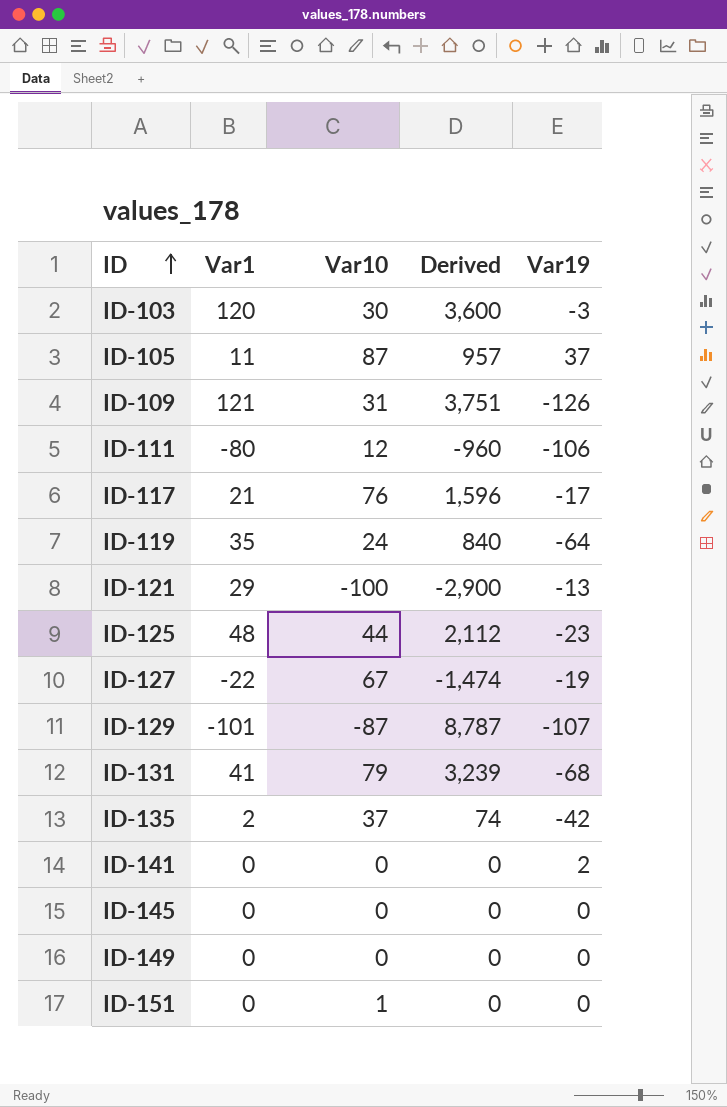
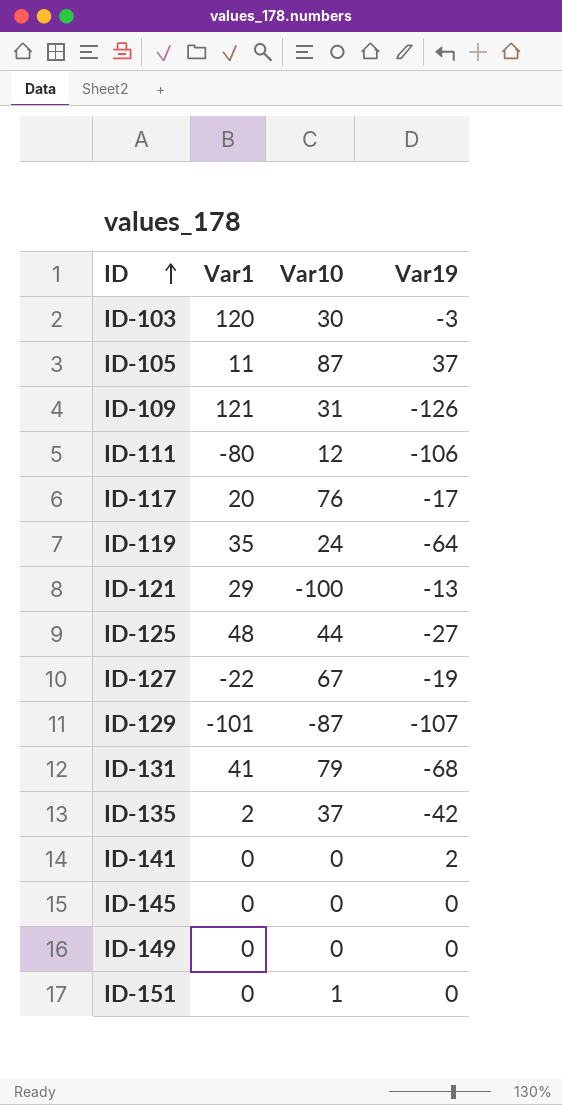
column Derived | formula: [Var1] * [Var10] -> none
ID-117 | Var1: 21 -> 20
ID-125 | Var19: -23 -> -27

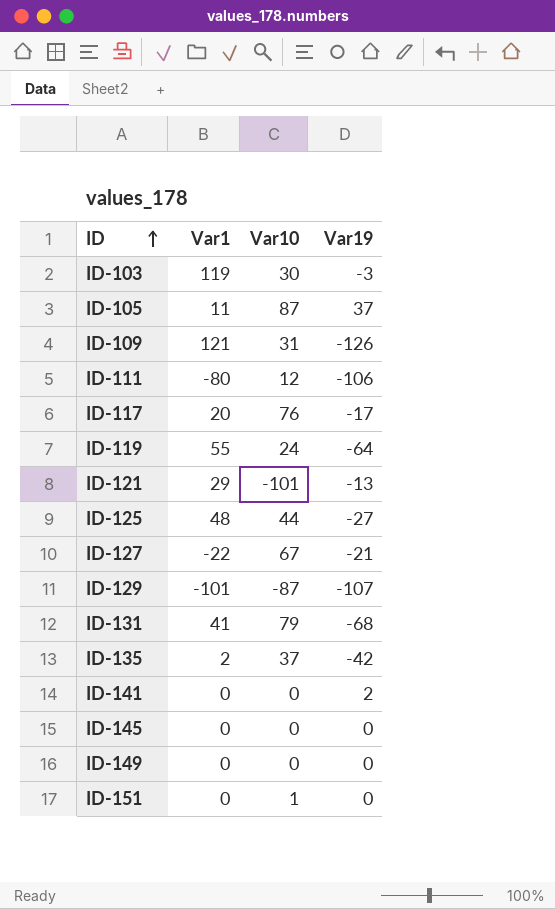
ID-103 | Var1: 120 -> 119
ID-119 | Var1: 35 -> 55
ID-121 | Var10: -100 -> -101
ID-127 | Var19: -19 -> -21

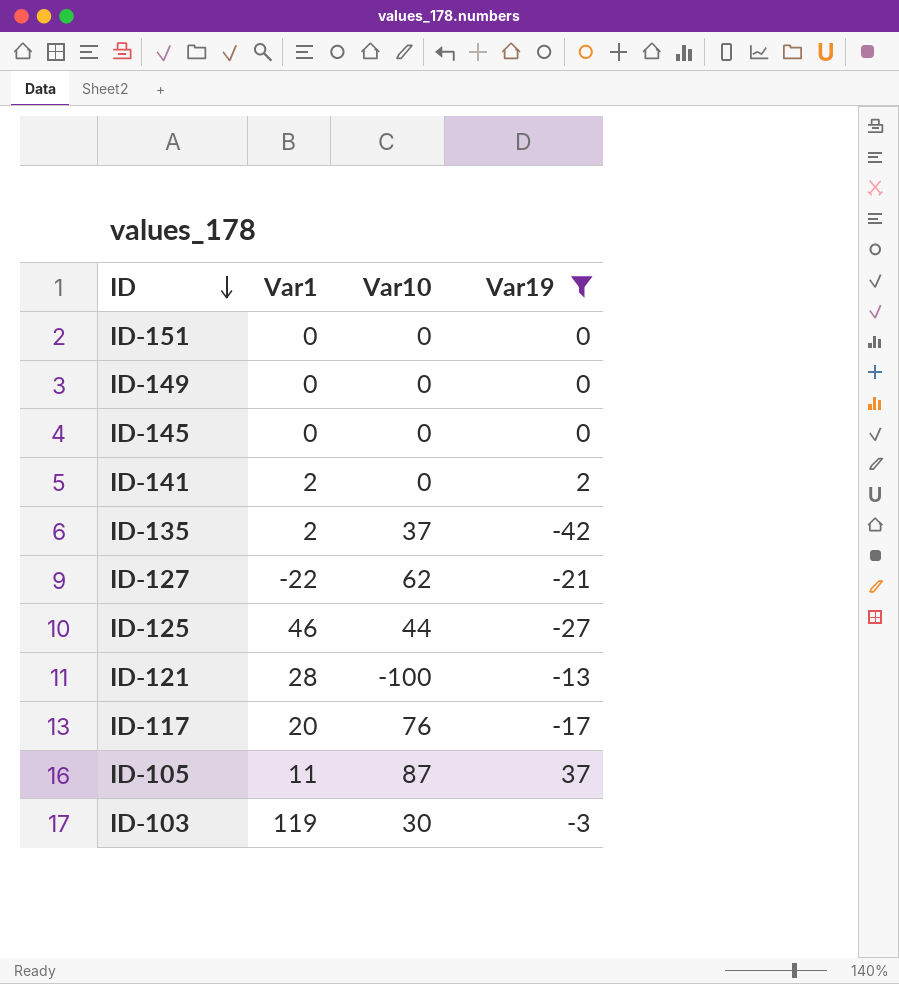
filter: none -> Var19 >= -42
row order: ID ascending -> ID descending
ID-151 | Var10: 1 -> 0
ID-141 | Var1: 0 -> 2
ID-127 | Var10: 67 -> 62
ID-125 | Var1: 48 -> 46
ID-121 | Var1: 29 -> 28
ID-121 | Var10: -101 -> -100

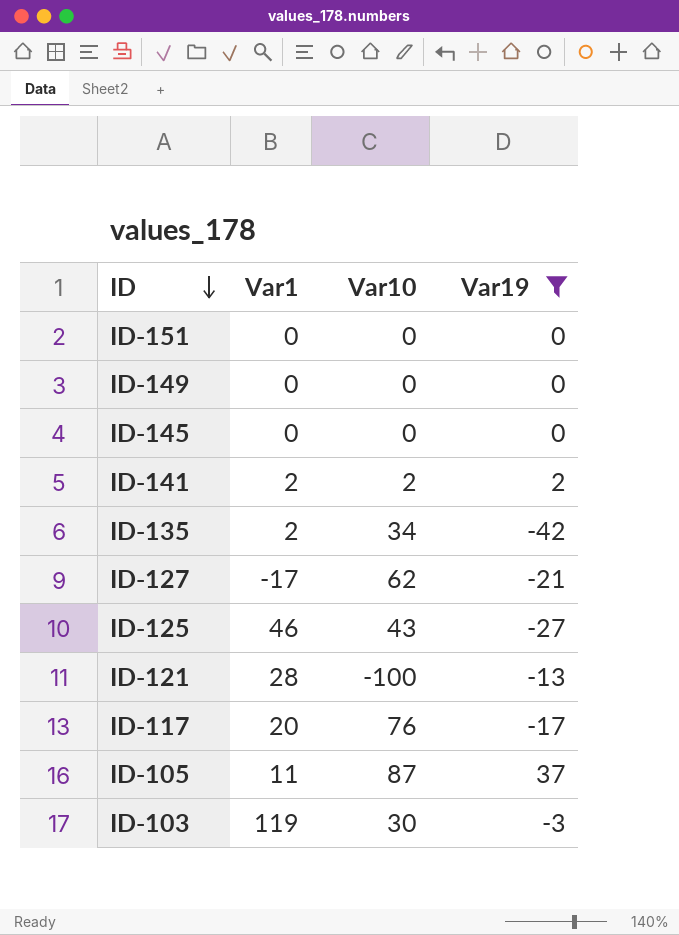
ID-141 | Var10: 0 -> 2
ID-135 | Var10: 37 -> 34
ID-127 | Var1: -22 -> -17
ID-125 | Var10: 44 -> 43

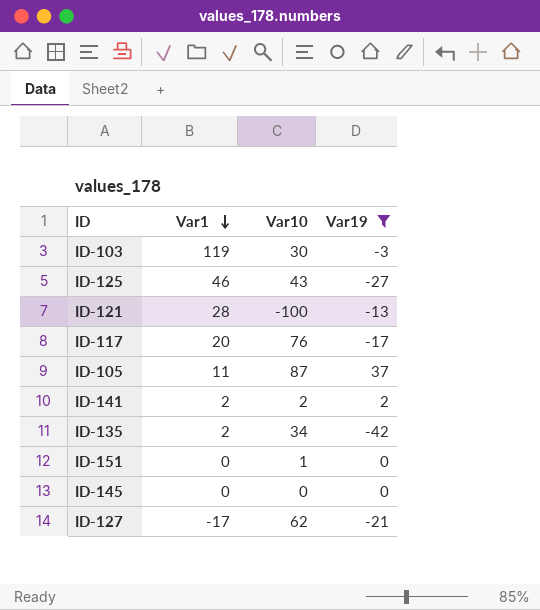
row order: ID descending -> Var1 descending
row ID-149: 0 | 0 | 0 -> none
ID-151 | Var10: 0 -> 1

